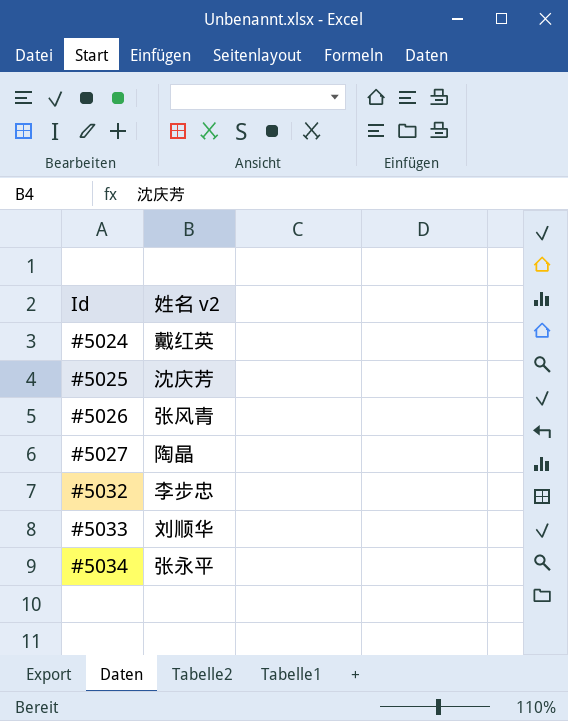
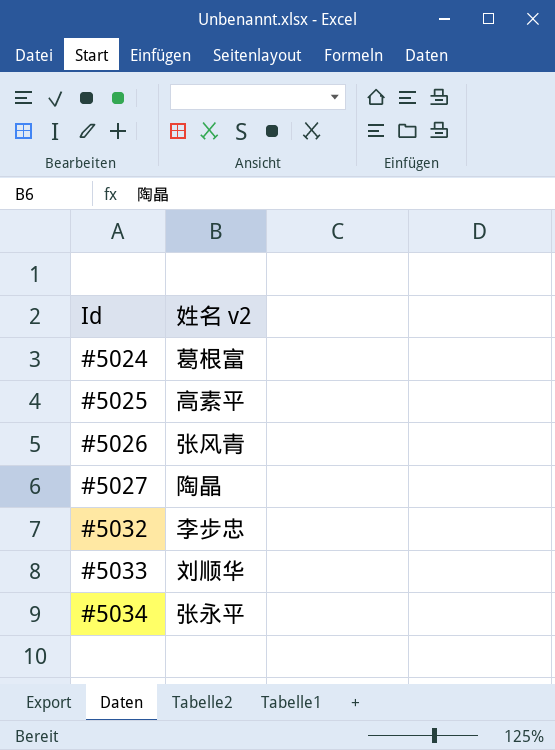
#5024 | 姓名 v2: 戴红英 -> 葛根富
#5025 | 姓名 v2: 沈庆芳 -> 高素平

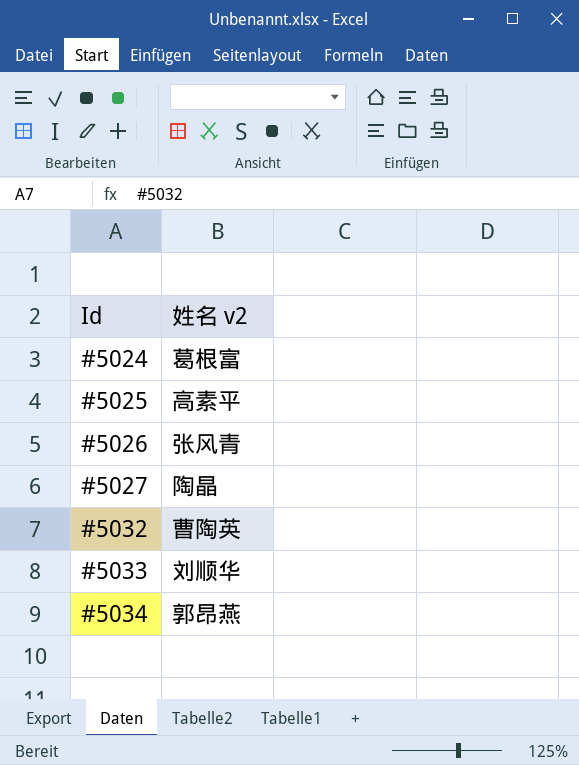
#5032 | 姓名 v2: 李步忠 -> 曹陶英
#5034 | 姓名 v2: 张永平 -> 郭昂燕

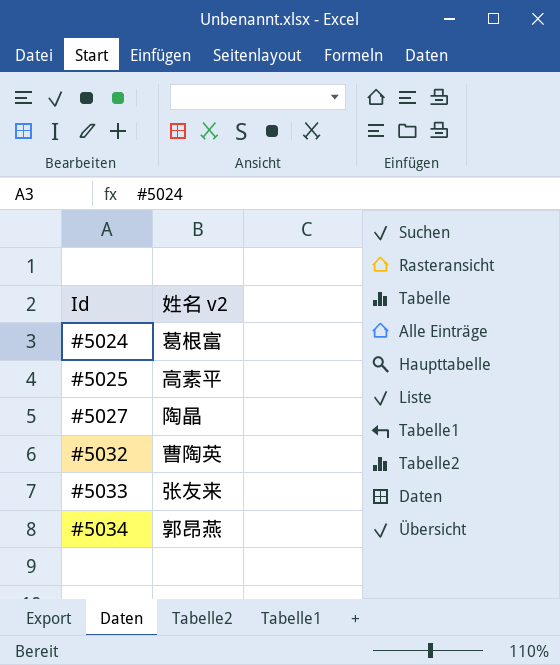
row #5026: 张风青 -> none
#5033 | 姓名 v2: 刘顺华 -> 张友来

